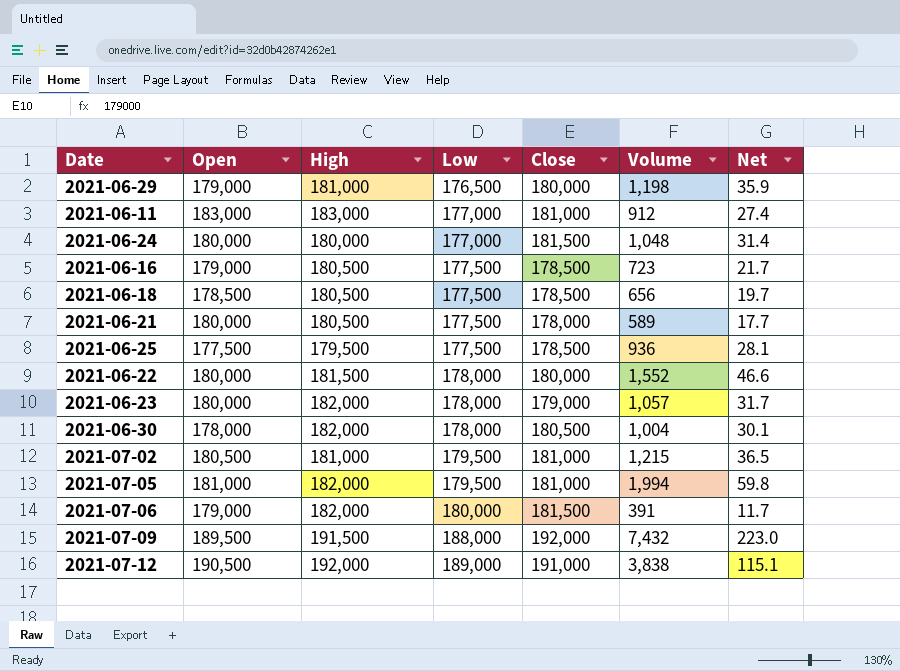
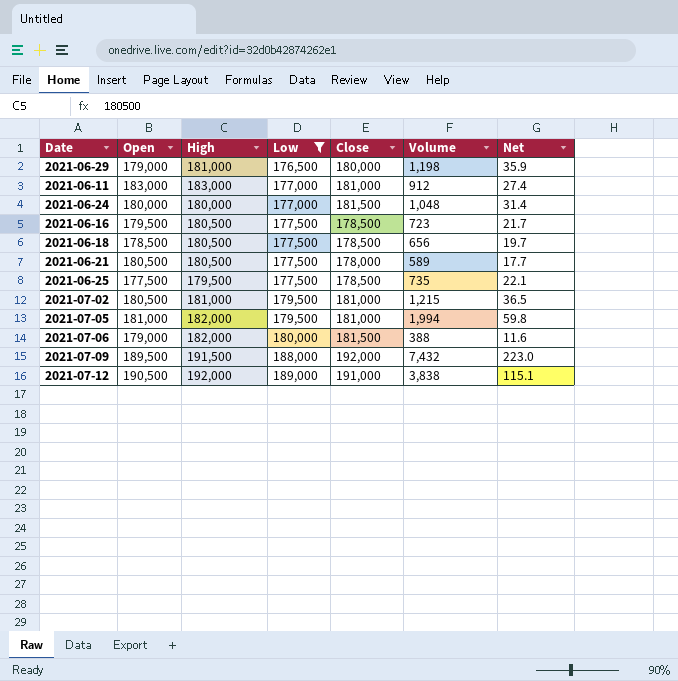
filter: none -> Low != 178,000
2021-06-16 | Open: 179,000 -> 179,500
2021-06-21 | Open: 180,000 -> 180,500
2021-06-25 | Volume: 936 -> 735
2021-06-25 | Net: 28.1 -> 22.1
2021-07-06 | Volume: 391 -> 388
2021-07-06 | Net: 11.7 -> 11.6

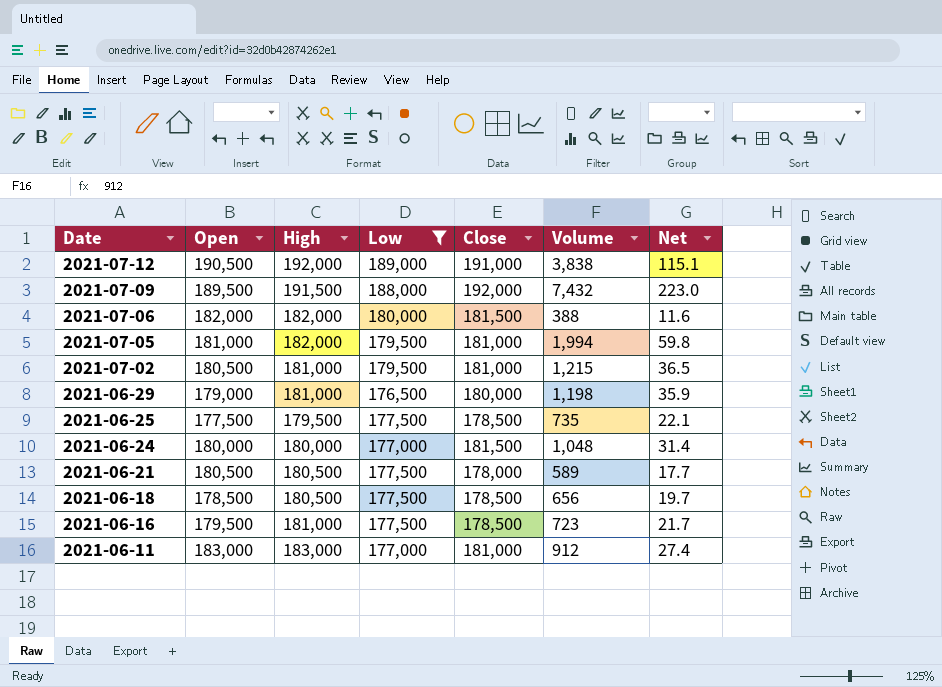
row order: Low ascending -> Date descending
2021-07-06 | Open: 179,000 -> 182,000
2021-06-16 | High: 180,500 -> 181,000

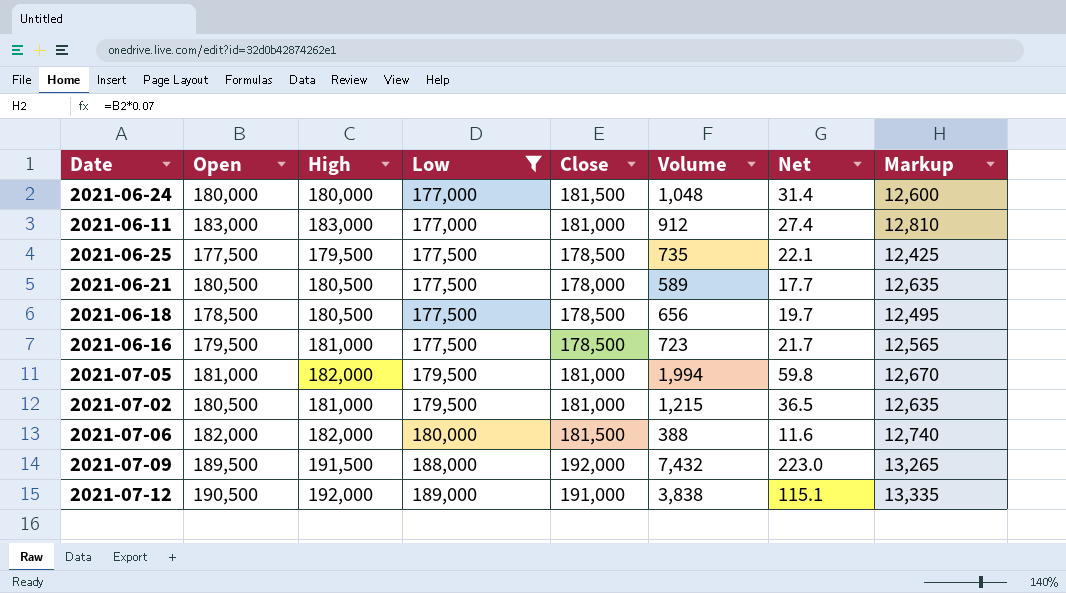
row order: Date descending -> Low ascending
column Markup | formula: none -> [Open] * 0.07
row 2021-06-29: 179,000 | 181,000 | 176,500 | 180,000 | 1,198 | 35.9 -> none

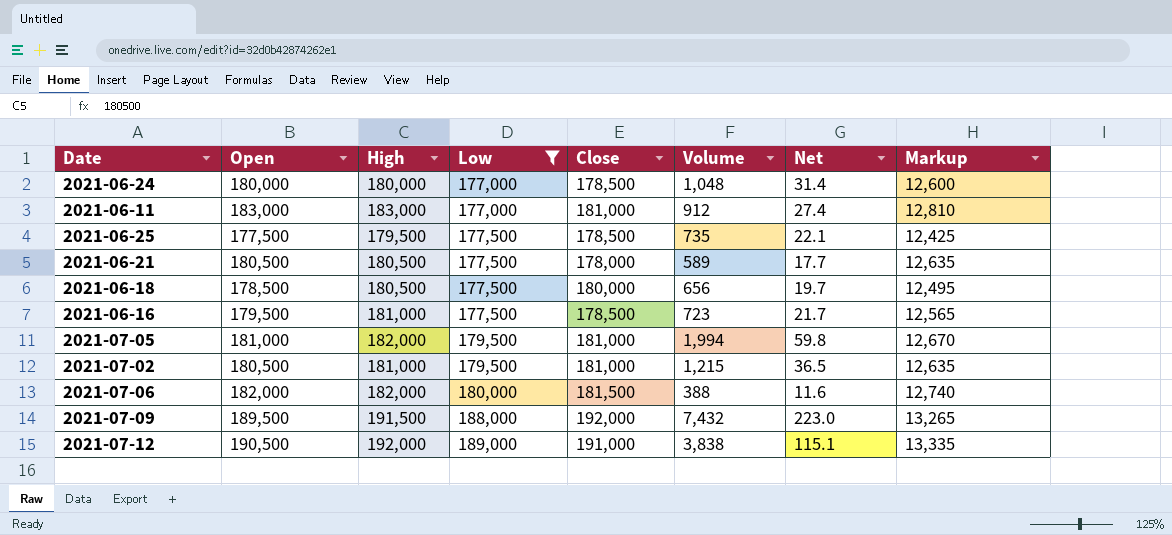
2021-06-24 | Close: 181,500 -> 178,500
2021-06-18 | Close: 178,500 -> 180,000

